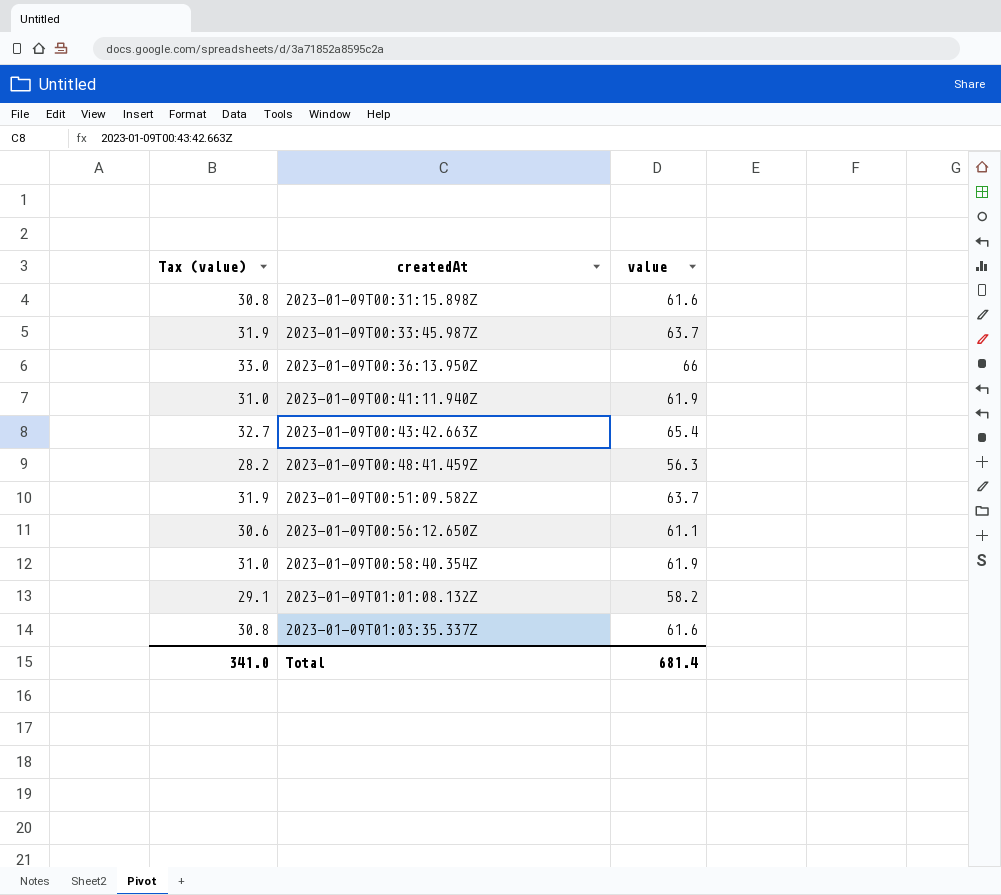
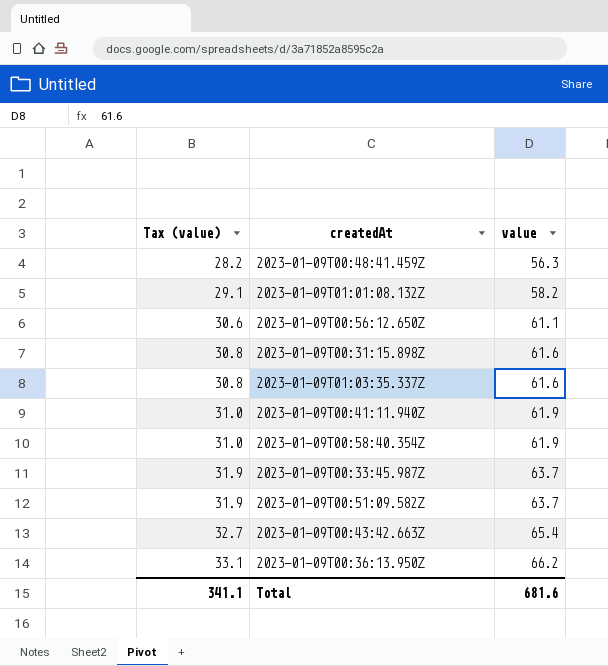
row order: createdAt ascending -> Tax (value) ascending
2023-01-09T00:36:13.950Z | Tax (value): 33.0 -> 33.1
2023-01-09T00:36:13.950Z | value: 66 -> 66.2
Total | Tax (value): 341.0 -> 341.1
Total | value: 681.4 -> 681.6

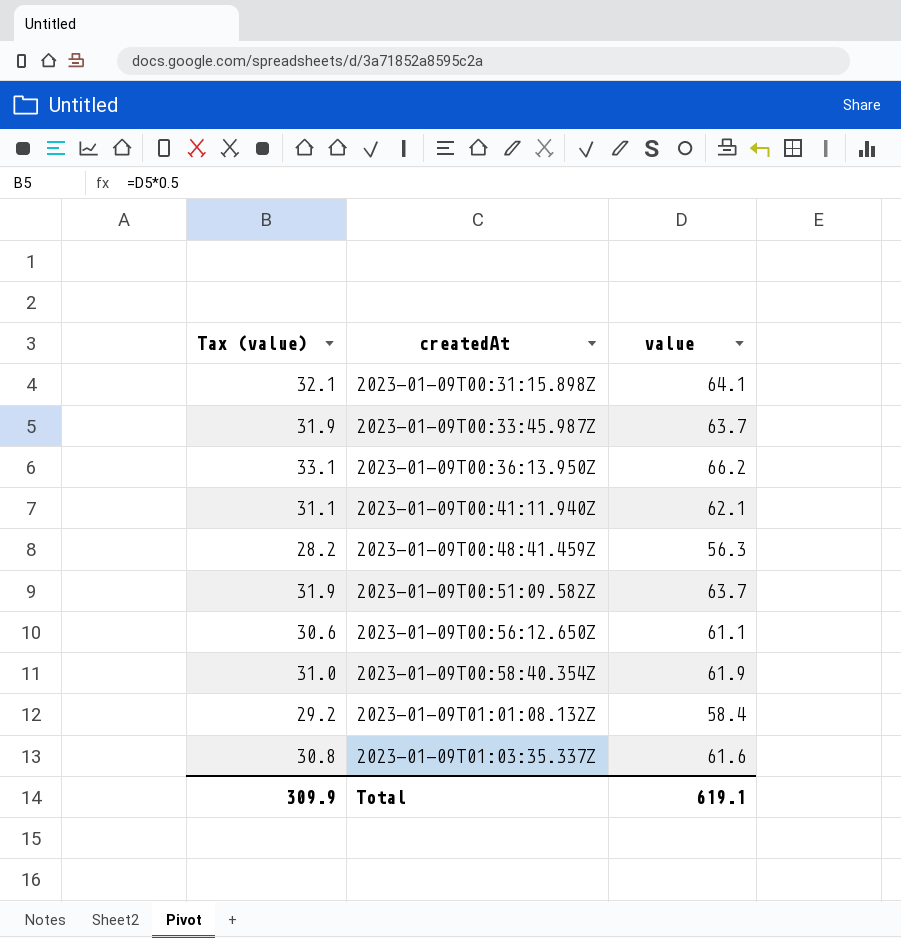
row order: Tax (value) ascending -> createdAt ascending
row 2023-01-09T00:43:42.663Z: 32.7 | 65.4 -> none
2023-01-09T00:31:15.898Z | Tax (value): 30.8 -> 32.1
2023-01-09T00:31:15.898Z | value: 61.6 -> 64.1
2023-01-09T00:41:11.940Z | Tax (value): 31.0 -> 31.1
2023-01-09T00:41:11.940Z | value: 61.9 -> 62.1
2023-01-09T01:01:08.132Z | Tax (value): 29.1 -> 29.2
2023-01-09T01:01:08.132Z | value: 58.2 -> 58.4
Total | Tax (value): 341.1 -> 309.9
Total | value: 681.6 -> 619.1

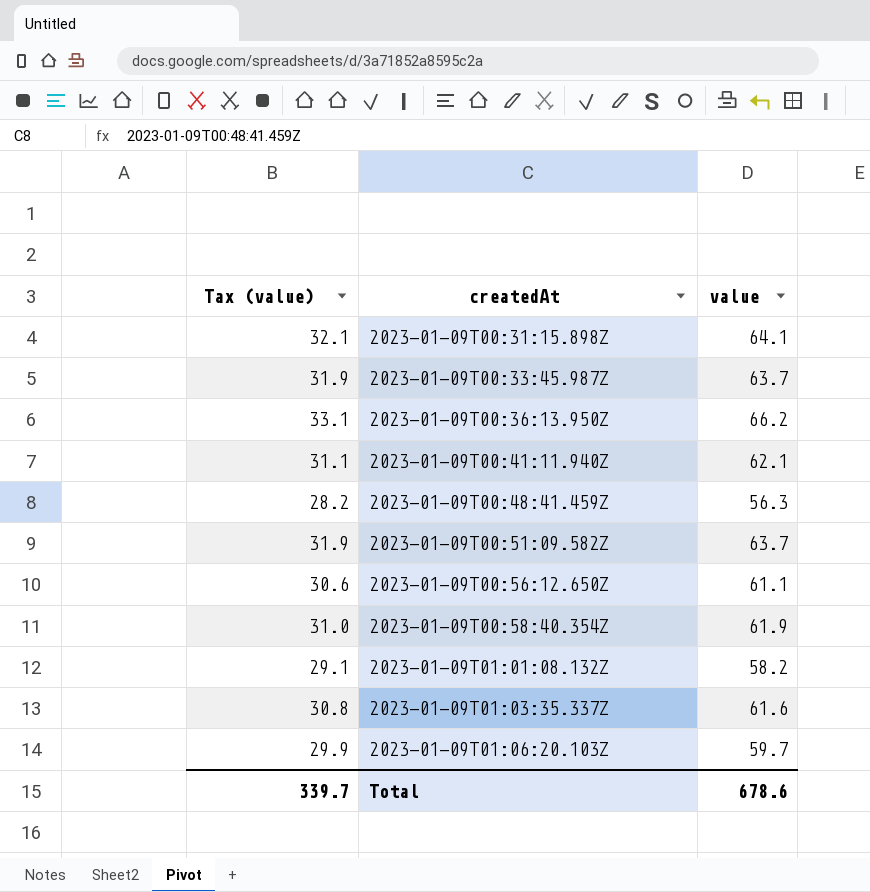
2023-01-09T01:01:08.132Z | Tax (value): 29.2 -> 29.1
2023-01-09T01:01:08.132Z | value: 58.4 -> 58.2
row 2023-01-09T01:06:20.103Z: none -> 29.9 | 59.7
Total | Tax (value): 309.9 -> 339.7
Total | value: 619.1 -> 678.6

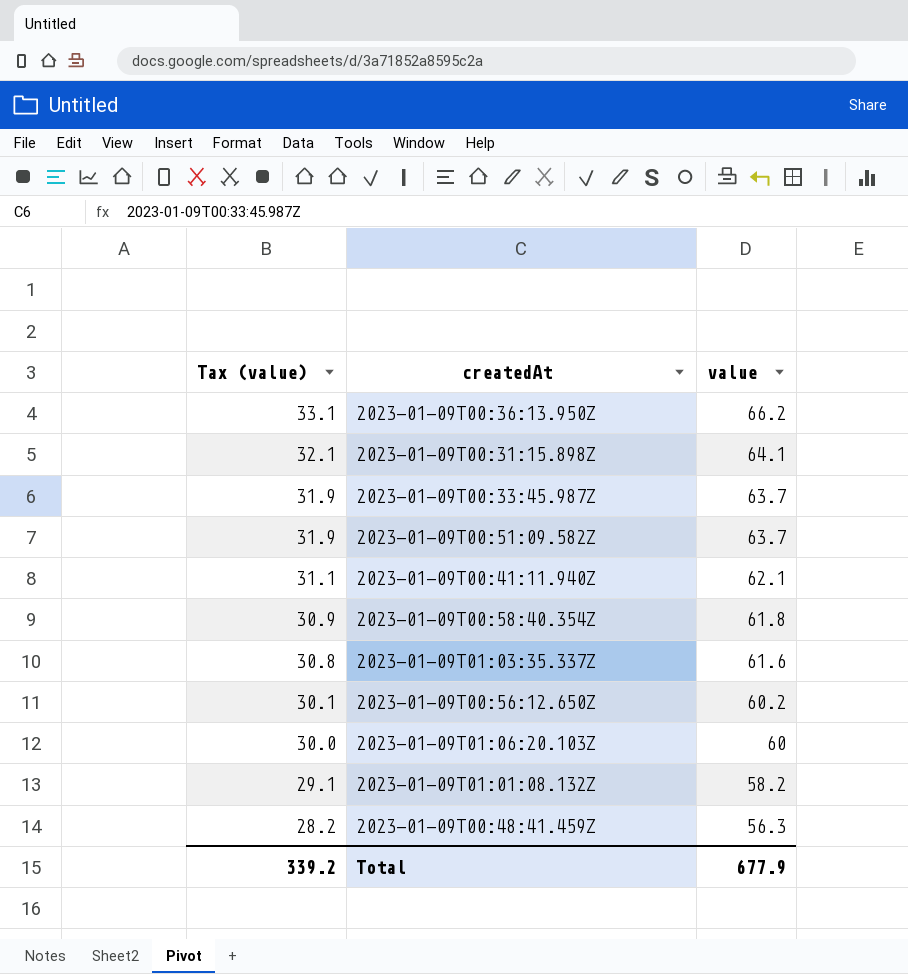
row order: createdAt ascending -> Tax (value) descending
2023-01-09T00:58:40.354Z | Tax (value): 31.0 -> 30.9
2023-01-09T00:58:40.354Z | value: 61.9 -> 61.8
2023-01-09T00:56:12.650Z | Tax (value): 30.6 -> 30.1
2023-01-09T00:56:12.650Z | value: 61.1 -> 60.2
2023-01-09T01:06:20.103Z | Tax (value): 29.9 -> 30.0
2023-01-09T01:06:20.103Z | value: 59.7 -> 60
Total | Tax (value): 339.7 -> 339.2
Total | value: 678.6 -> 677.9

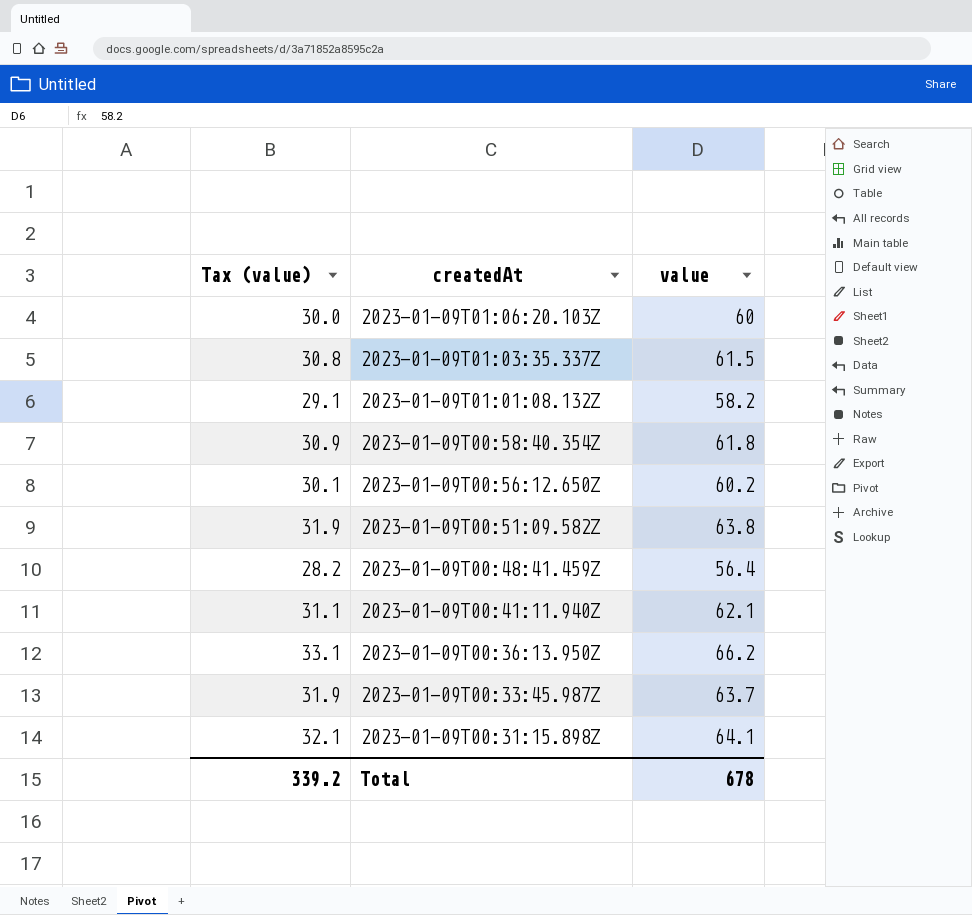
row order: Tax (value) descending -> createdAt descending
2023-01-09T01:03:35.337Z | value: 61.6 -> 61.5
2023-01-09T00:51:09.582Z | value: 63.7 -> 63.8
2023-01-09T00:48:41.459Z | value: 56.3 -> 56.4
Total | value: 677.9 -> 678

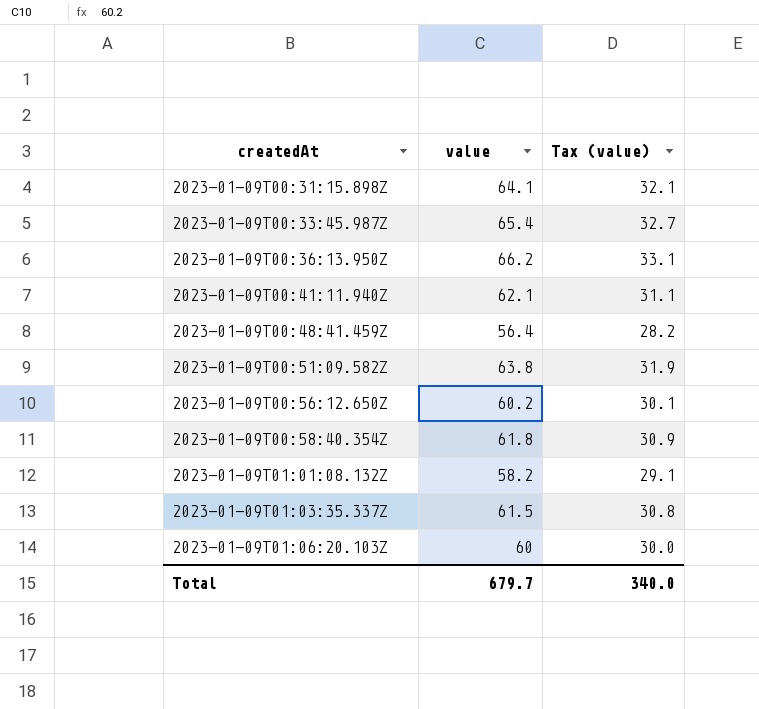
row order: createdAt descending -> createdAt ascending
column Tax (value) | position: 1 -> 3
2023-01-09T00:33:45.987Z | value: 63.7 -> 65.4
2023-01-09T00:33:45.987Z | Tax (value): 31.9 -> 32.7
Total | value: 678 -> 679.7
Total | Tax (value): 339.2 -> 340.0

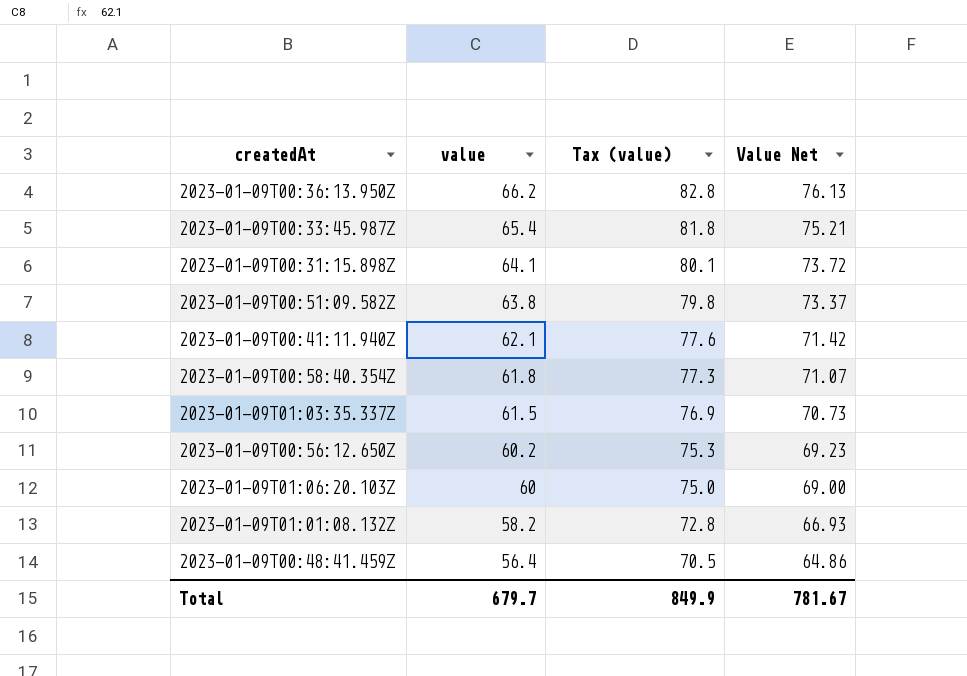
row order: createdAt ascending -> value descending
column Tax (value) | formula: [value] * 0.5 -> [value] * 1.25
column Value Net | formula: none -> [value] * 1.15
Total | Tax (value): 340.0 -> 849.9

